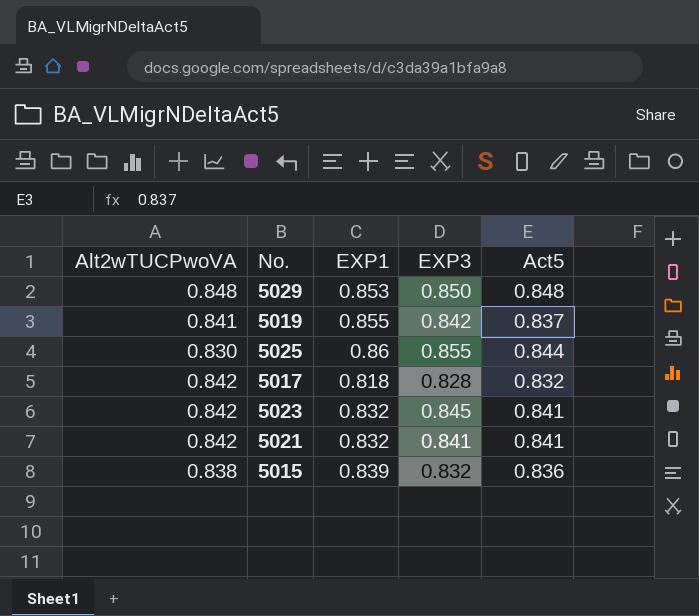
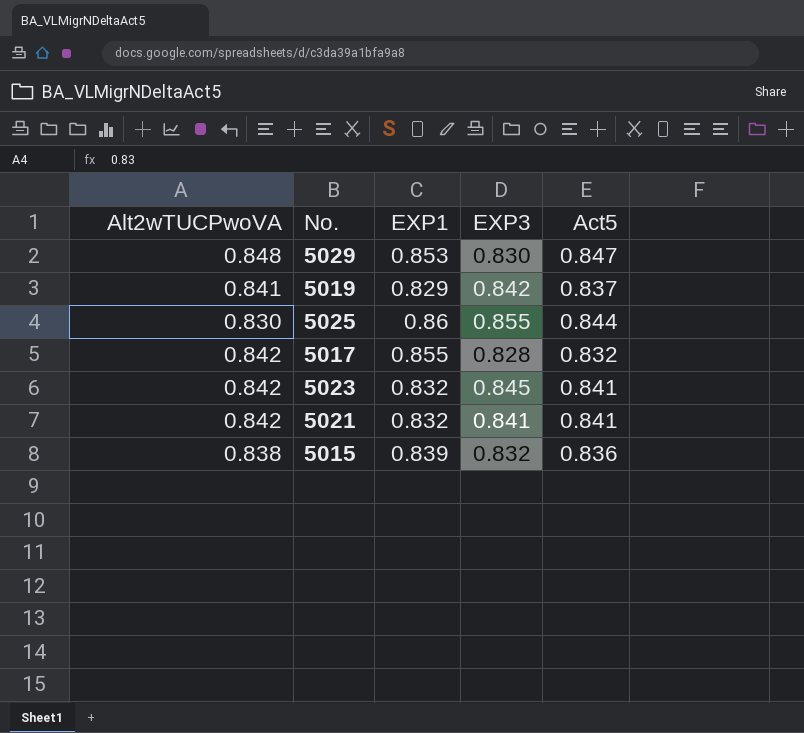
5029 | EXP3: 0.850 -> 0.830
5029 | Act5: 0.848 -> 0.847
5019 | EXP1: 0.855 -> 0.829
5017 | EXP1: 0.818 -> 0.855

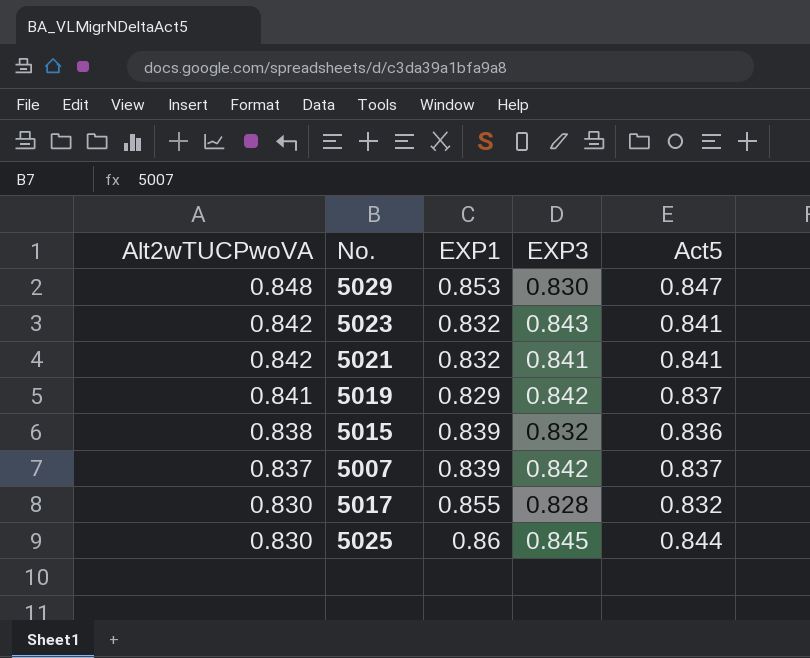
row order: none -> Alt2wTUCPwoVA descending
5023 | EXP3: 0.845 -> 0.843
row 5007: none -> 0.837 | 0.839 | 0.842 | 0.837
5017 | Alt2wTUCPwoVA: 0.842 -> 0.830
5025 | EXP3: 0.855 -> 0.845

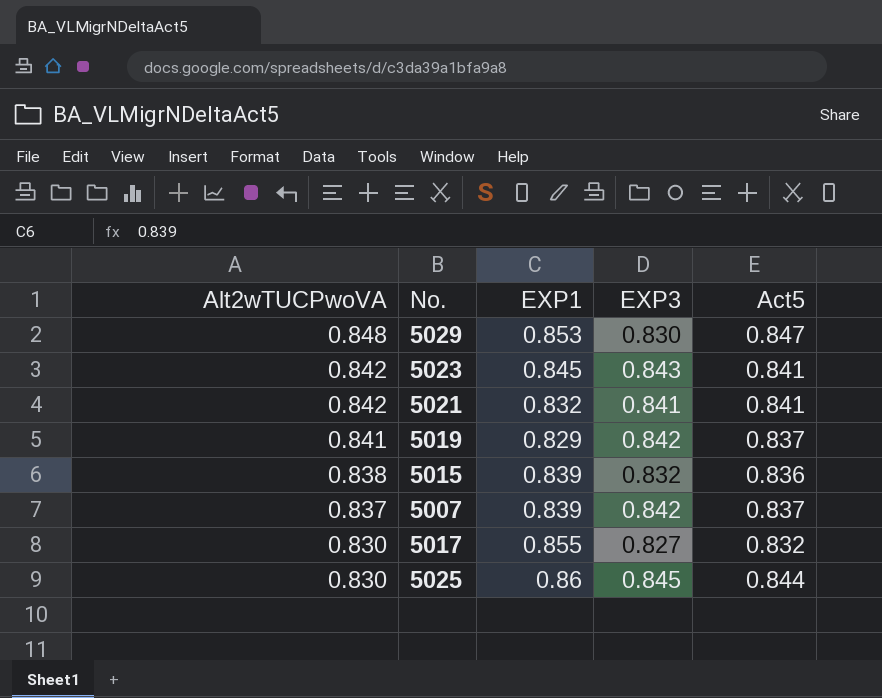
5023 | EXP1: 0.832 -> 0.845
5017 | EXP3: 0.828 -> 0.827

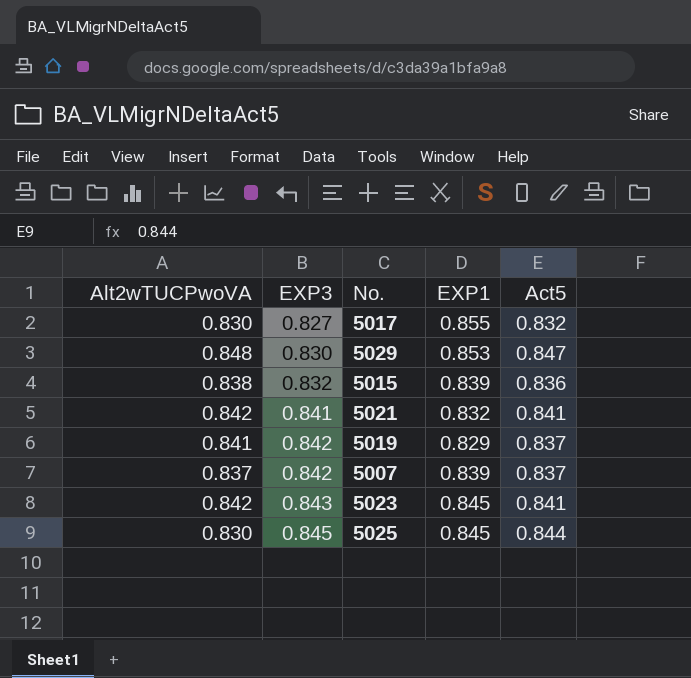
row order: Alt2wTUCPwoVA descending -> EXP3 ascending
column EXP3 | position: 4 -> 2
5025 | EXP1: 0.86 -> 0.845

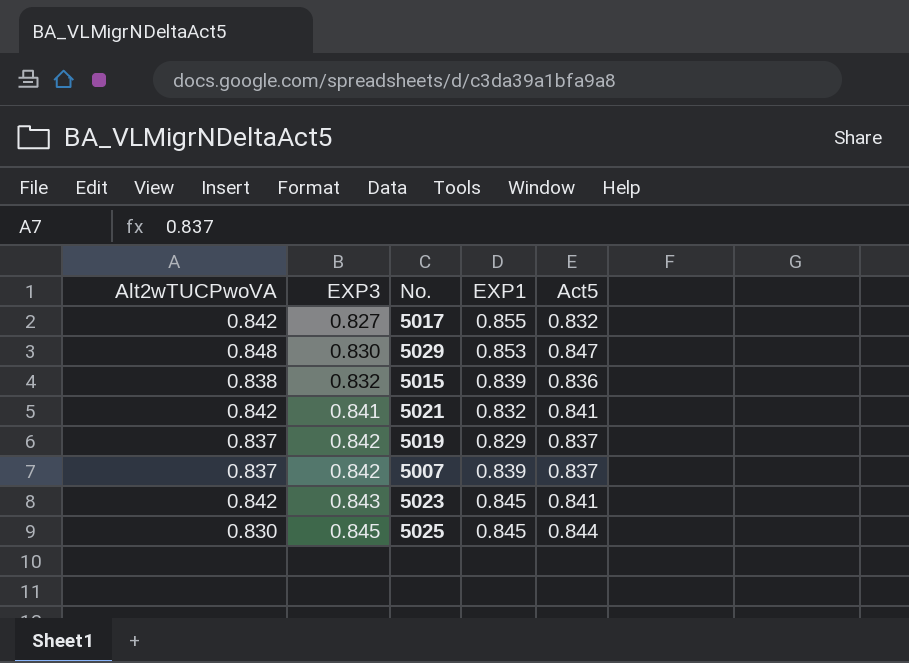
5017 | Alt2wTUCPwoVA: 0.830 -> 0.842
5019 | Alt2wTUCPwoVA: 0.841 -> 0.837

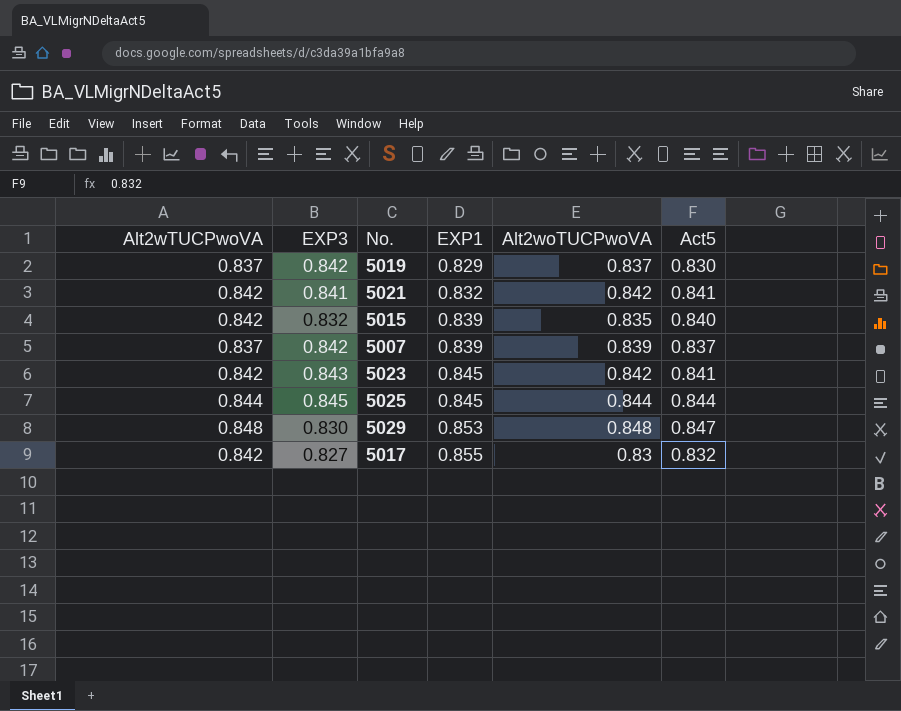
row order: EXP3 ascending -> EXP1 ascending
column Alt2woTUCPwoVA | position: none -> 5
5019 | Act5: 0.837 -> 0.830
5015 | Alt2wTUCPwoVA: 0.838 -> 0.842
5015 | Act5: 0.836 -> 0.840
5025 | Alt2wTUCPwoVA: 0.830 -> 0.844

